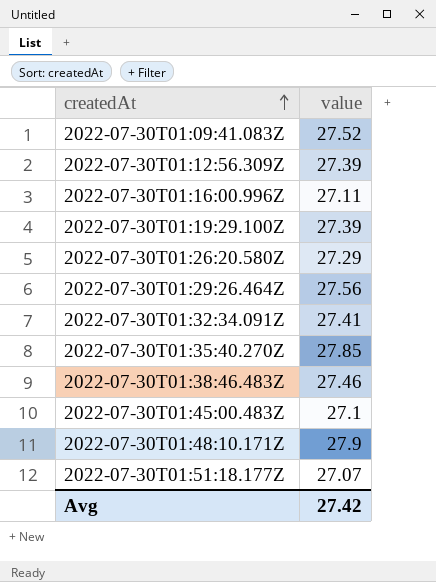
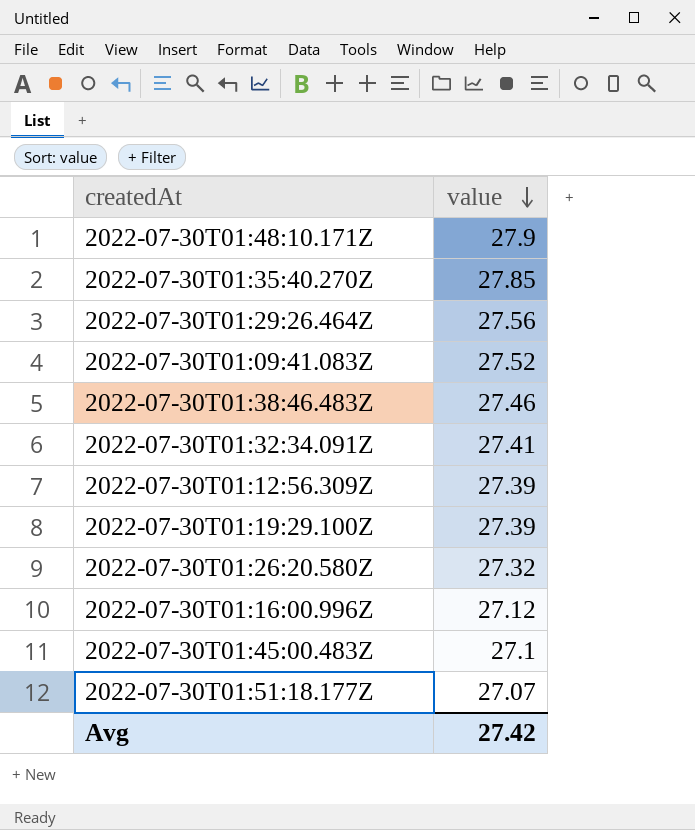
row order: createdAt ascending -> value descending
2022-07-30T01:26:20.580Z | value: 27.29 -> 27.32
2022-07-30T01:16:00.996Z | value: 27.11 -> 27.12

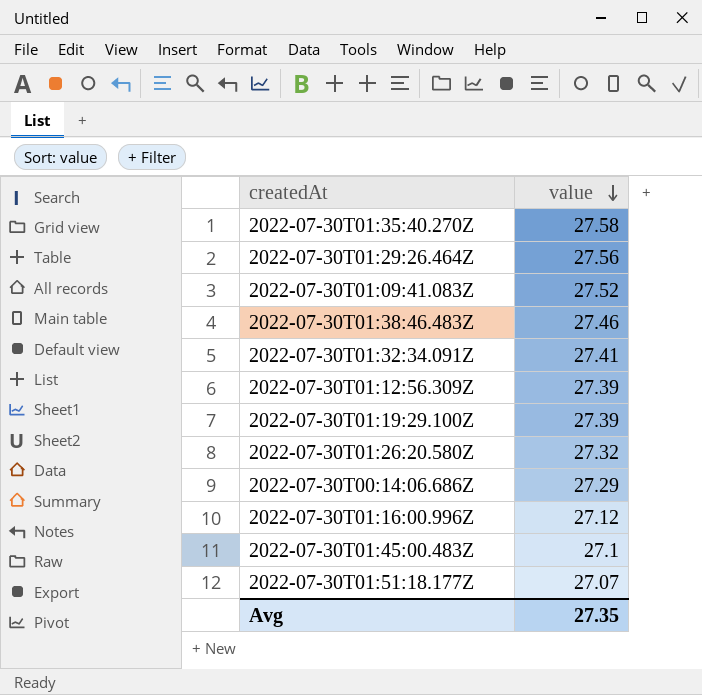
row 2022-07-30T01:48:10.171Z: 27.9 -> none
2022-07-30T01:35:40.270Z | value: 27.85 -> 27.58
row 2022-07-30T00:14:06.686Z: none -> 27.29
Avg | value: 27.42 -> 27.35

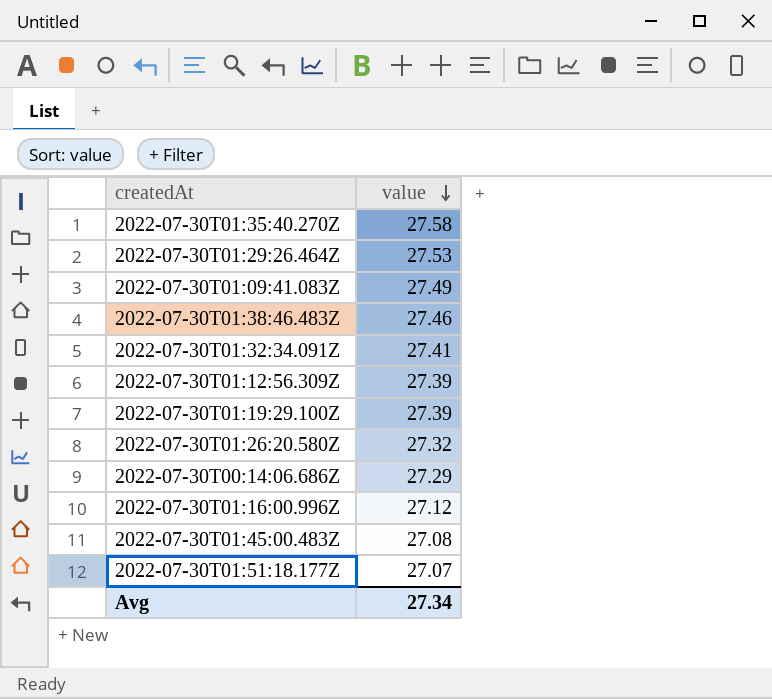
2022-07-30T01:29:26.464Z | value: 27.56 -> 27.53
2022-07-30T01:09:41.083Z | value: 27.52 -> 27.49
2022-07-30T01:45:00.483Z | value: 27.1 -> 27.08
Avg | value: 27.35 -> 27.34

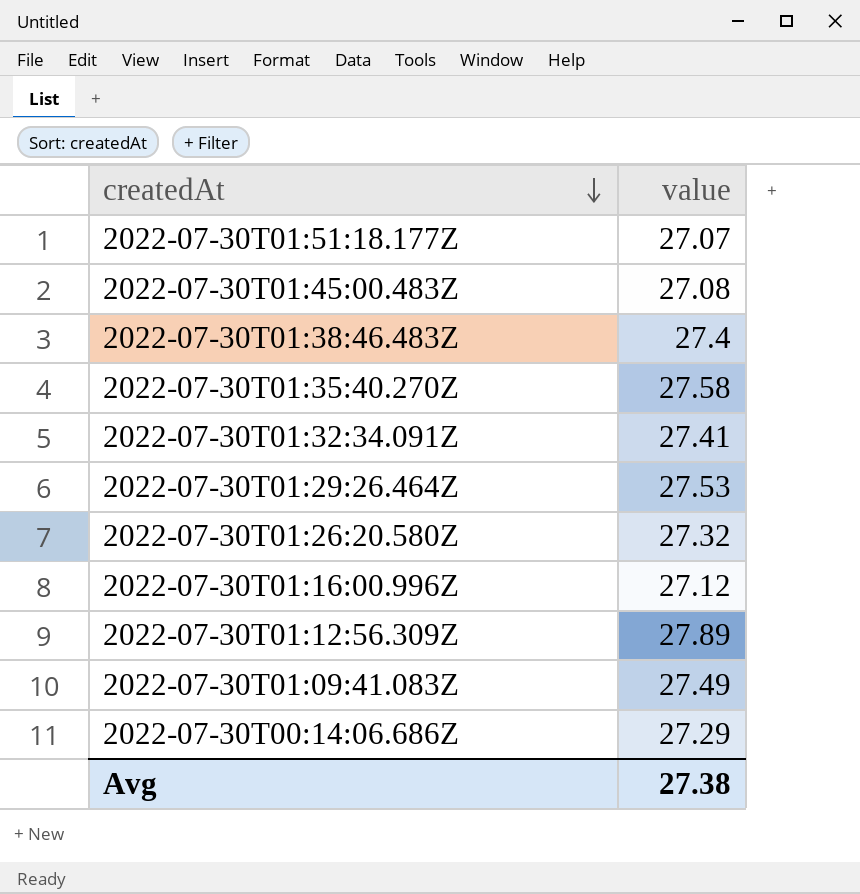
row order: value descending -> createdAt descending
row 2022-07-30T01:19:29.100Z: 27.39 -> none
2022-07-30T01:38:46.483Z | value: 27.46 -> 27.4
2022-07-30T01:12:56.309Z | value: 27.39 -> 27.89
Avg | value: 27.34 -> 27.38

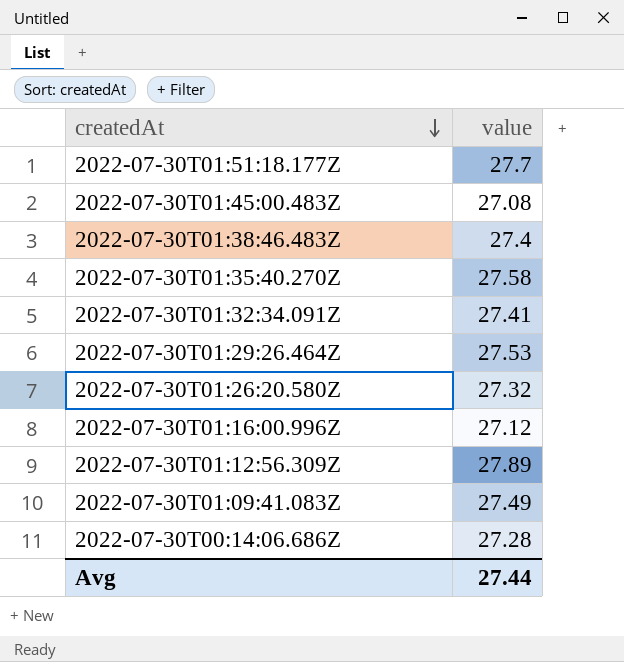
2022-07-30T01:51:18.177Z | value: 27.07 -> 27.7
2022-07-30T00:14:06.686Z | value: 27.29 -> 27.28
Avg | value: 27.38 -> 27.44

